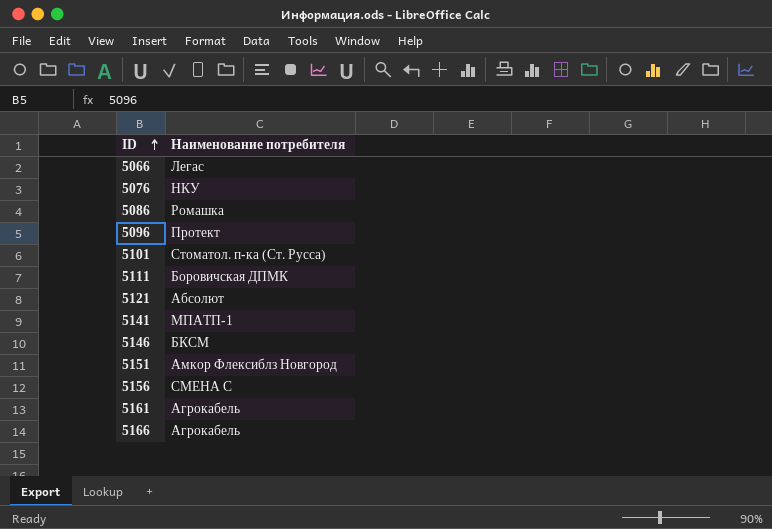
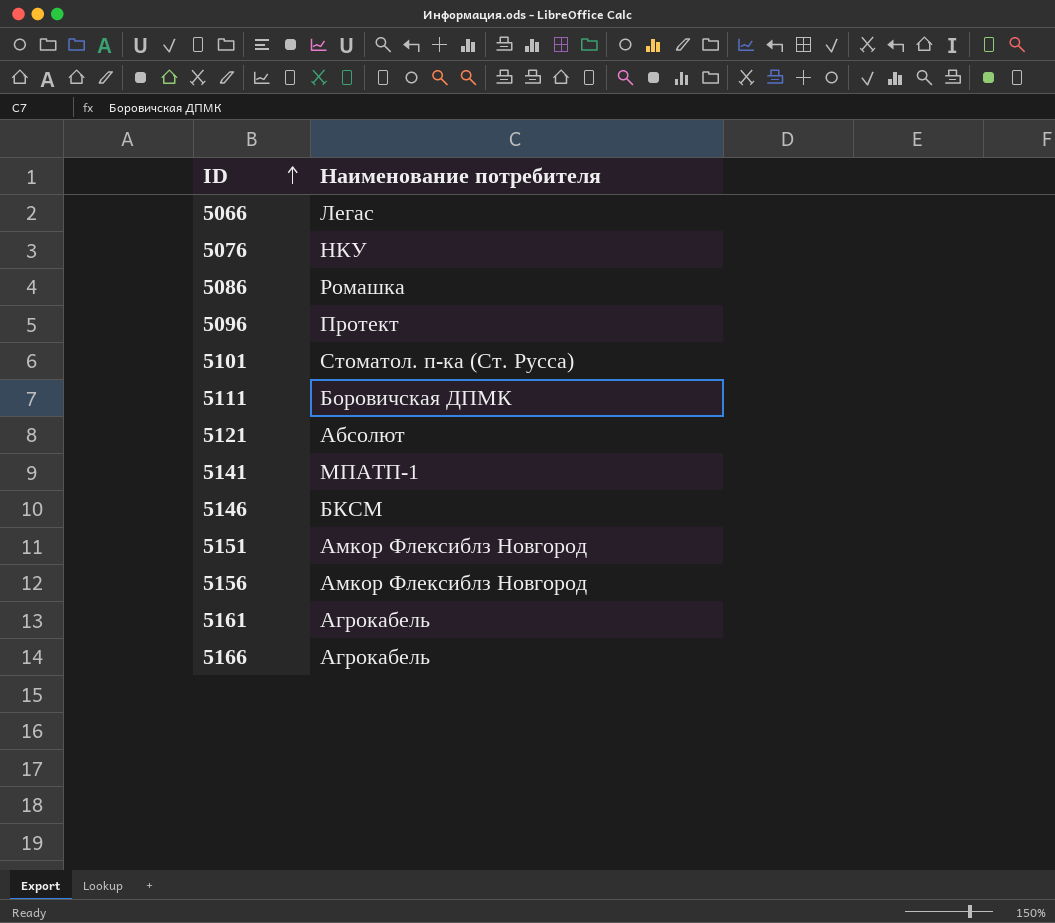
5156 | Наименование потребителя: СМЕНА С -> Амкор Флексиблз Новгород

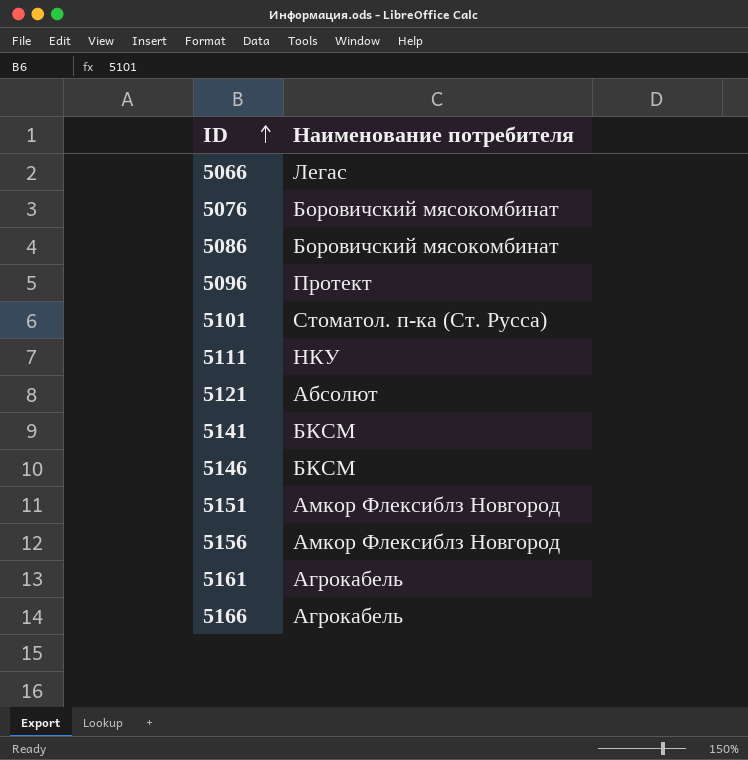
5076 | Наименование потребителя: НКУ -> Боровичский мясокомбинат
5086 | Наименование потребителя: Ромашка -> Боровичский мясокомбинат
5111 | Наименование потребителя: Боровичская ДПМК -> НКУ
5141 | Наименование потребителя: МПАТП-1 -> БКСМ

